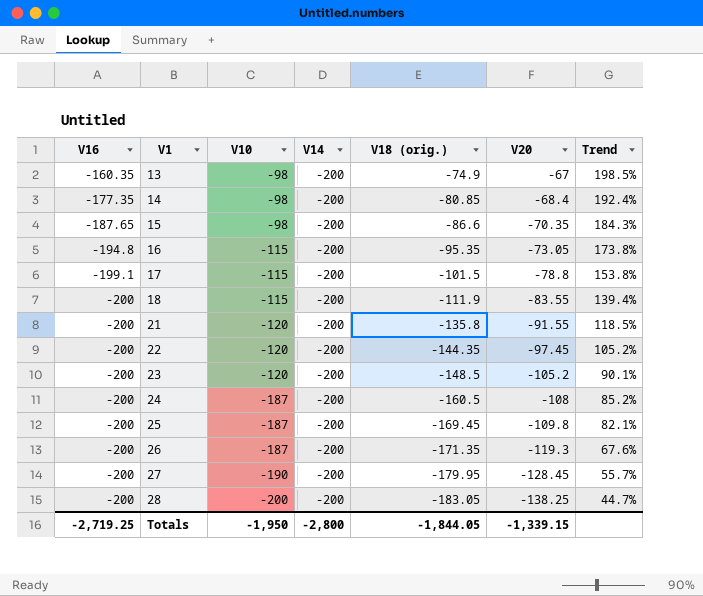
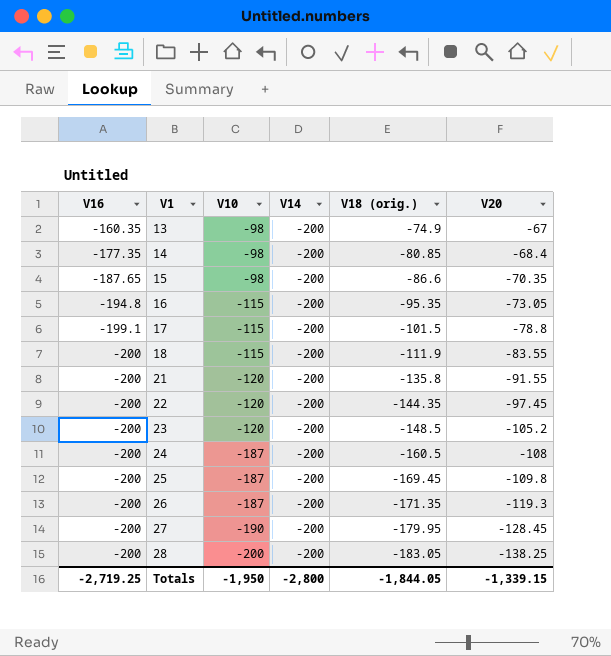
column Trend | formula: ([V14] - [V20]) / [V20] -> none

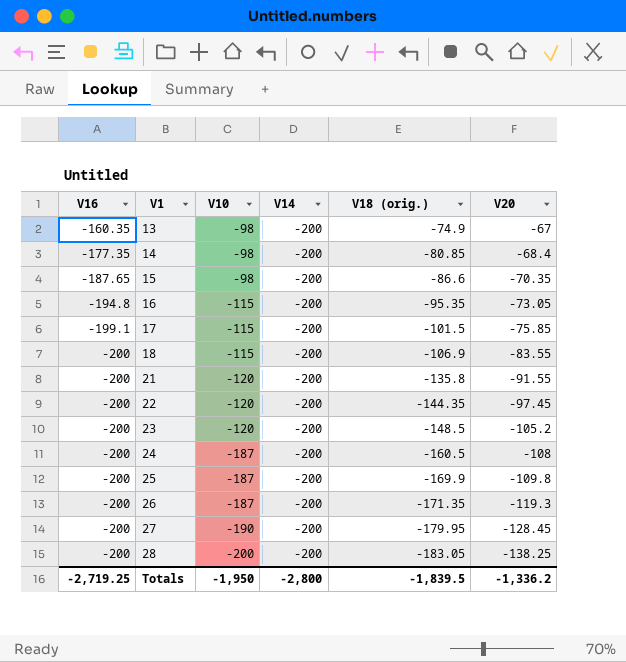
17 | V20: -78.8 -> -75.85
18 | V18 (orig.): -111.9 -> -106.9
25 | V18 (orig.): -169.45 -> -169.9
Totals | V18 (orig.): -1,844.05 -> -1,839.5
Totals | V20: -1,339.15 -> -1,336.2

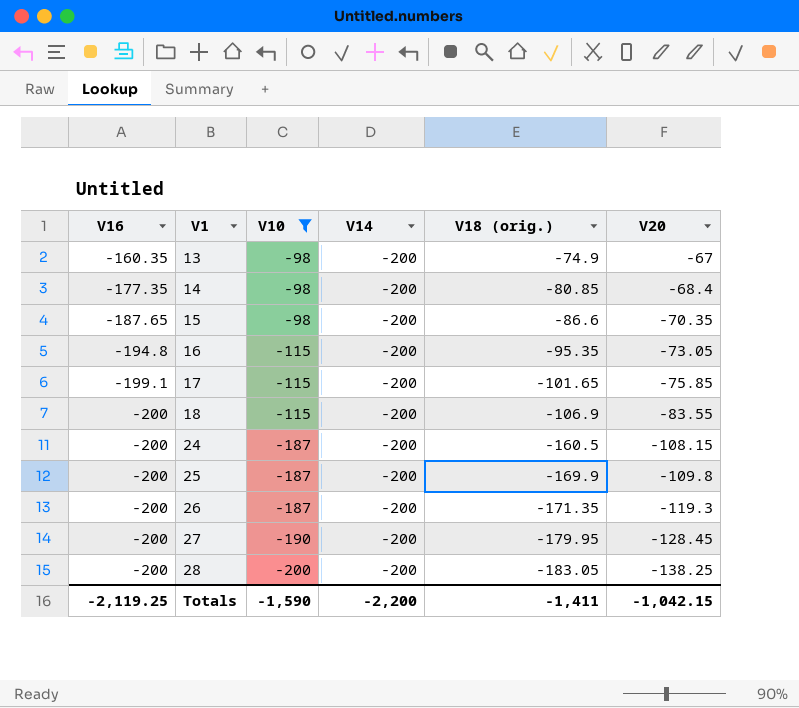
filter: none -> V10 != -120
17 | V18 (orig.): -101.5 -> -101.65
24 | V20: -108 -> -108.15
Totals | V16: -2,719.25 -> -2,119.25
Totals | V10: -1,950 -> -1,590
Totals | V14: -2,800 -> -2,200
Totals | V18 (orig.): -1,839.5 -> -1,411
Totals | V20: -1,336.2 -> -1,042.15

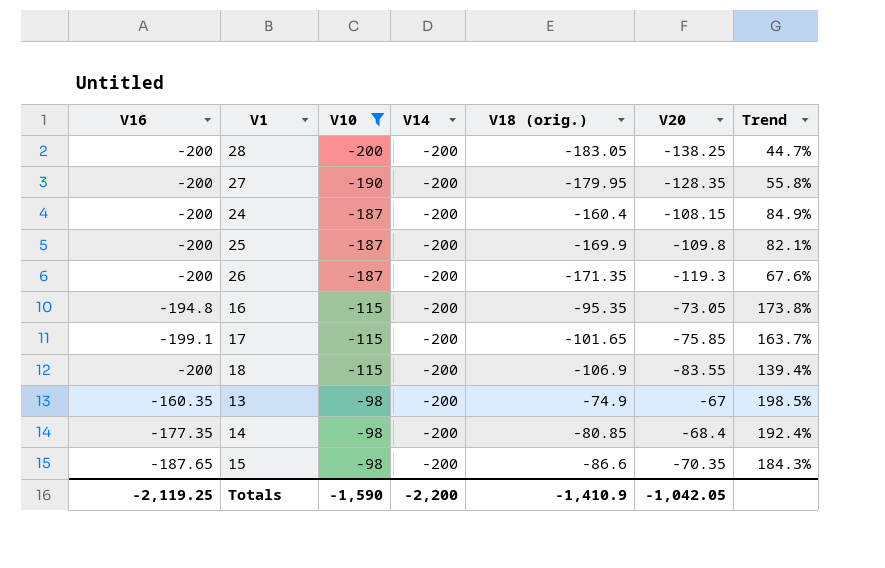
row order: V16 descending -> V10 ascending
column Trend | formula: none -> ([V14] - [V20]) / [V20]
27 | V20: -128.45 -> -128.35
24 | V18 (orig.): -160.5 -> -160.4
Totals | V18 (orig.): -1,411 -> -1,410.9
Totals | V20: -1,042.15 -> -1,042.05

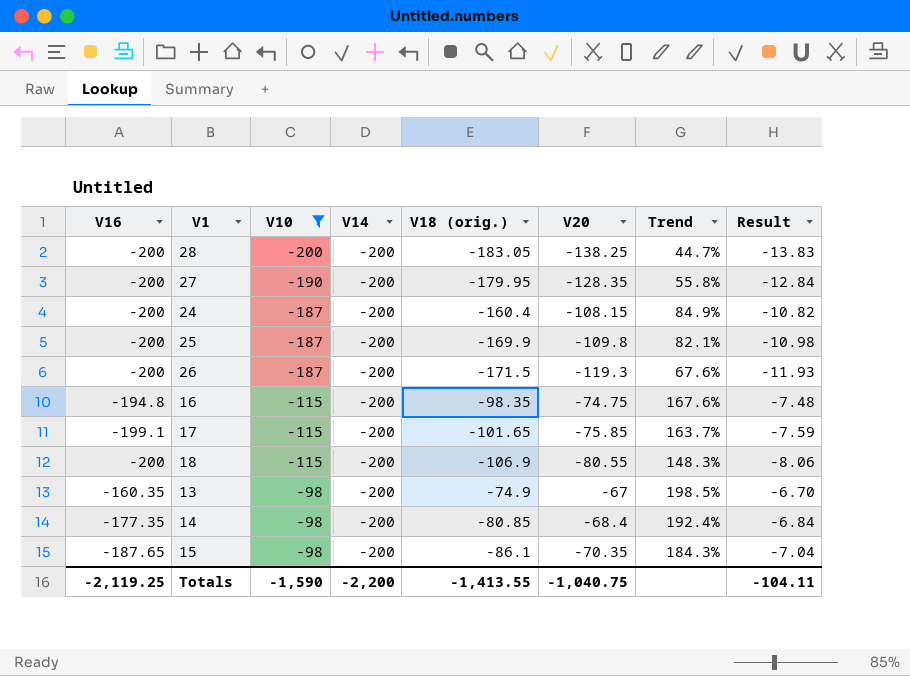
column Result | formula: none -> [V20] * 0.1
26 | V18 (orig.): -171.35 -> -171.5
16 | V18 (orig.): -95.35 -> -98.35
16 | V20: -73.05 -> -74.75
16 | Trend: 173.8% -> 167.6%
18 | V20: -83.55 -> -80.55
18 | Trend: 139.4% -> 148.3%
15 | V18 (orig.): -86.6 -> -86.1
Totals | V18 (orig.): -1,410.9 -> -1,413.55
Totals | V20: -1,042.05 -> -1,040.75

